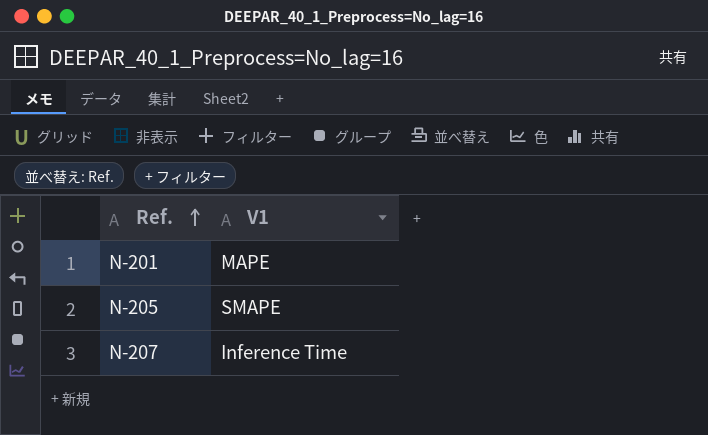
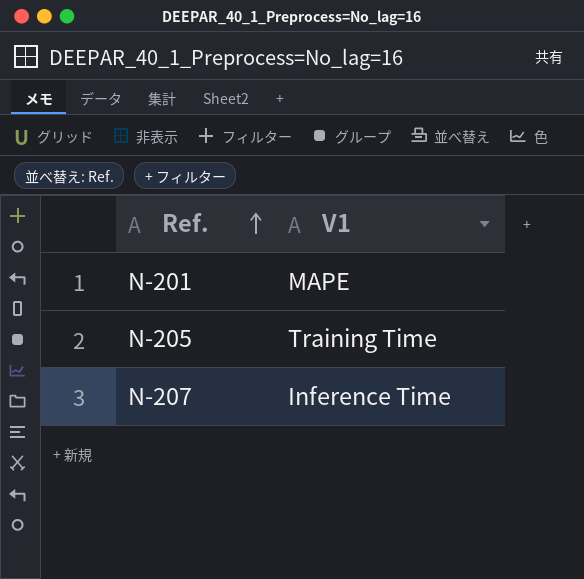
N-205 | V1: SMAPE -> Training Time

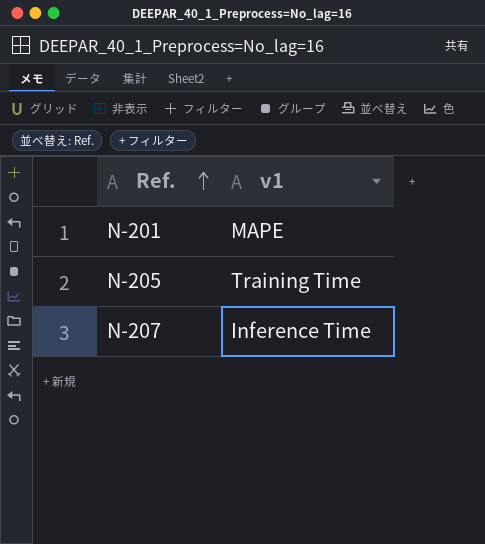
column name: V1 -> v1

